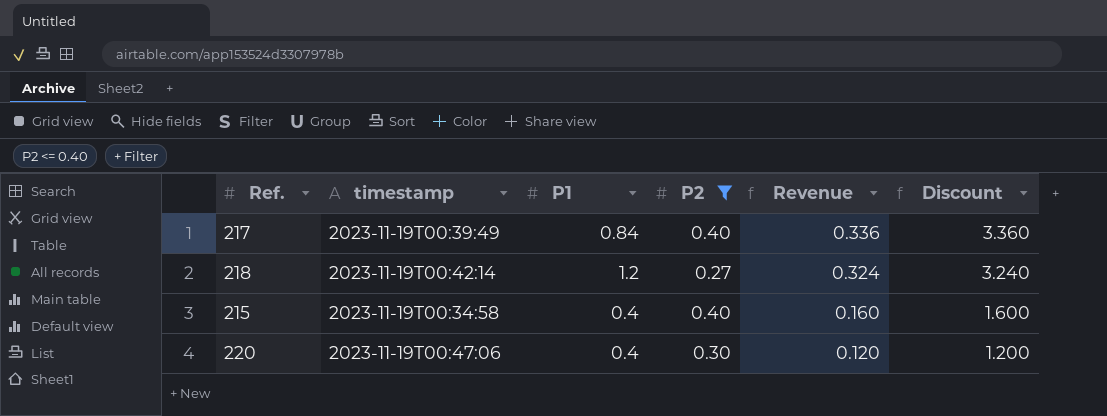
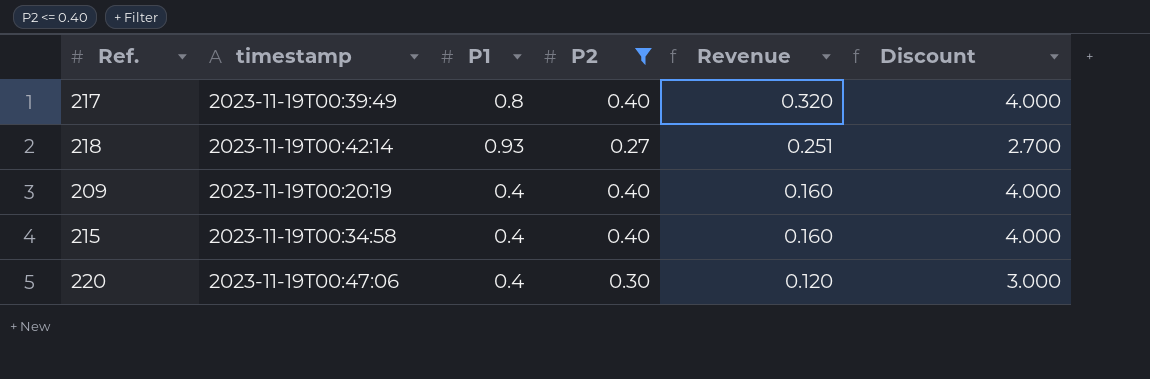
column Discount | formula: [Revenue] * 10 -> [P2] * 10
217 | P1: 0.84 -> 0.8
217 | Revenue: 0.336 -> 0.320
218 | P1: 1.2 -> 0.93
218 | Revenue: 0.324 -> 0.251
row 209: none -> 2023-11-19T00:20:19 | 0.4 | 0.40 | 0.160 | 4.000

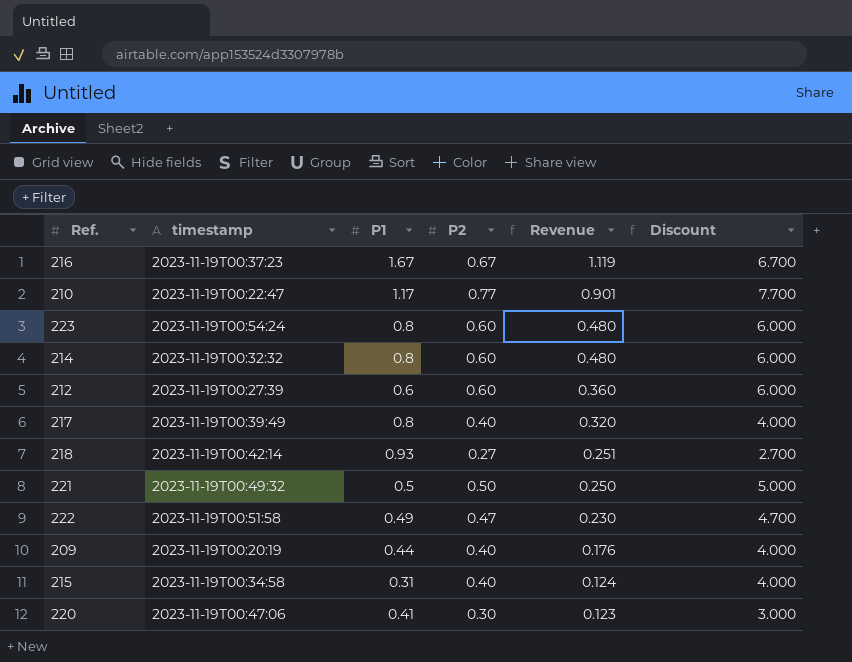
filter: P2 <= 0.40 -> none
209 | P1: 0.4 -> 0.44
209 | Revenue: 0.160 -> 0.176
215 | P1: 0.4 -> 0.31
215 | Revenue: 0.160 -> 0.124
220 | P1: 0.4 -> 0.41
220 | Revenue: 0.120 -> 0.123

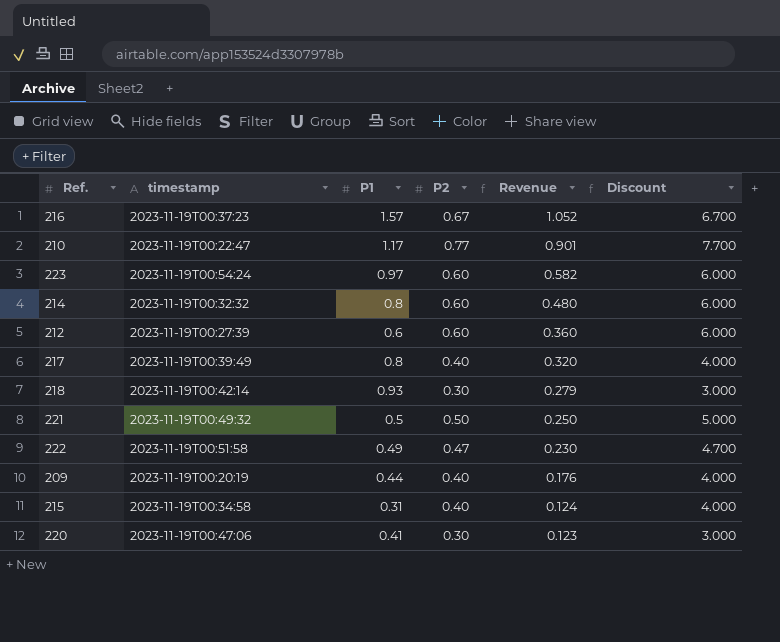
216 | P1: 1.67 -> 1.57
216 | Revenue: 1.119 -> 1.052
223 | P1: 0.8 -> 0.97
223 | Revenue: 0.480 -> 0.582
218 | P2: 0.27 -> 0.30
218 | Revenue: 0.251 -> 0.279
218 | Discount: 2.700 -> 3.000

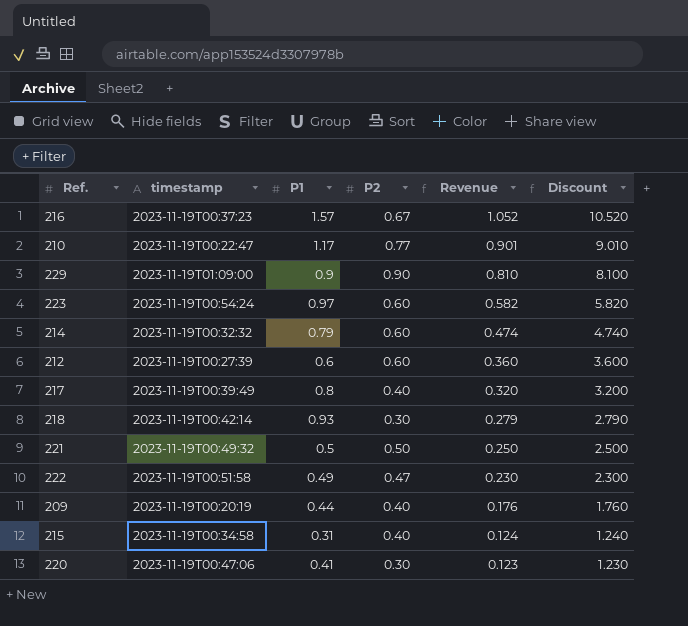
column Discount | formula: [P2] * 10 -> [Revenue] * 10
row 229: none -> 2023-11-19T01:09:00 | 0.9 | 0.90 | 0.810 | 8.100
214 | P1: 0.8 -> 0.79
214 | Revenue: 0.480 -> 0.474

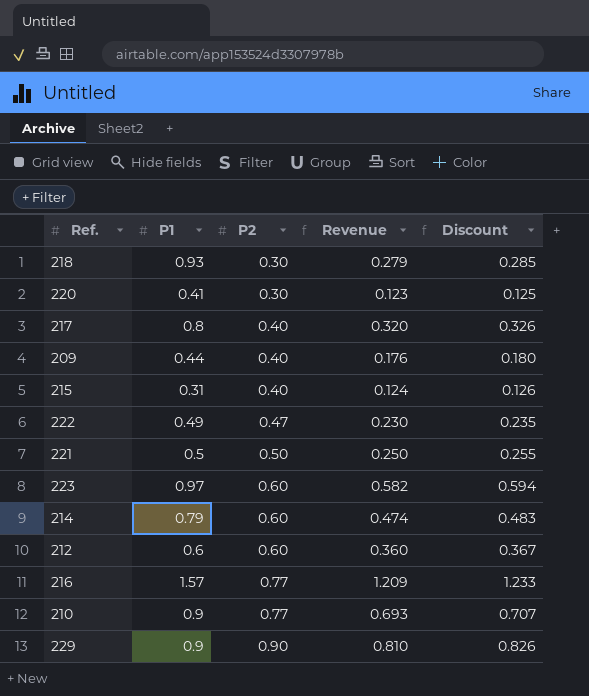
row order: Revenue descending -> P2 ascending
column timestamp | position: 2 -> none
column Discount | formula: [Revenue] * 10 -> [Revenue] * 1.02
216 | P2: 0.67 -> 0.77
216 | Revenue: 1.052 -> 1.209
210 | P1: 1.17 -> 0.9
210 | Revenue: 0.901 -> 0.693

